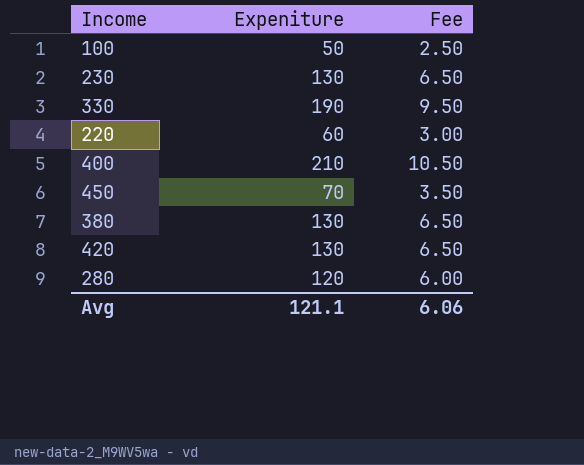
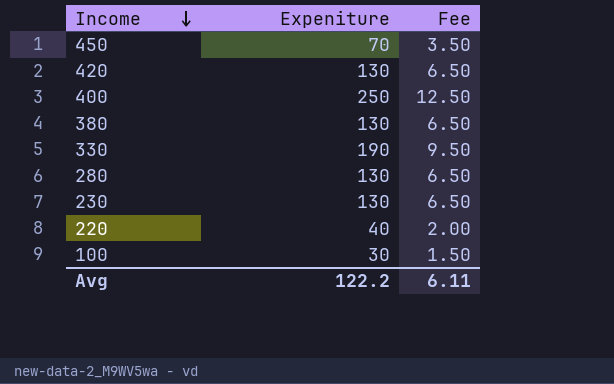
row order: none -> Income descending
400 | Expeniture: 210 -> 250
400 | Fee: 10.50 -> 12.50
280 | Expeniture: 120 -> 130
280 | Fee: 6.00 -> 6.50
220 | Expeniture: 60 -> 40
220 | Fee: 3.00 -> 2.00
100 | Expeniture: 50 -> 30
100 | Fee: 2.50 -> 1.50
Avg | Expeniture: 121.1 -> 122.2
Avg | Fee: 6.06 -> 6.11

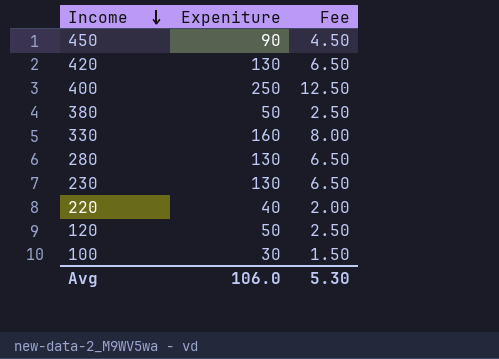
450 | Expeniture: 70 -> 90
450 | Fee: 3.50 -> 4.50
380 | Expeniture: 130 -> 50
380 | Fee: 6.50 -> 2.50
330 | Expeniture: 190 -> 160
330 | Fee: 9.50 -> 8.00
row 120: none -> 50 | 2.50
Avg | Expeniture: 122.2 -> 106.0
Avg | Fee: 6.11 -> 5.30

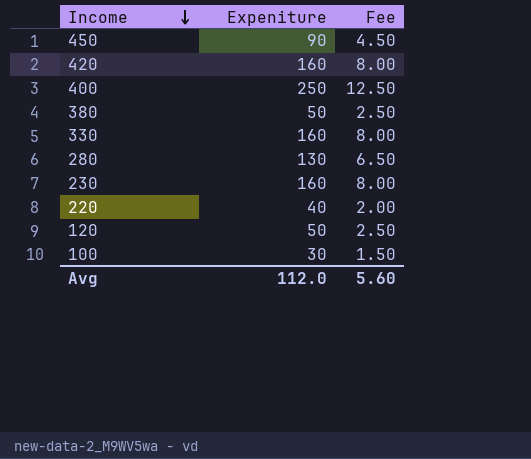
420 | Expeniture: 130 -> 160
420 | Fee: 6.50 -> 8.00
230 | Expeniture: 130 -> 160
230 | Fee: 6.50 -> 8.00
Avg | Expeniture: 106.0 -> 112.0
Avg | Fee: 5.30 -> 5.60

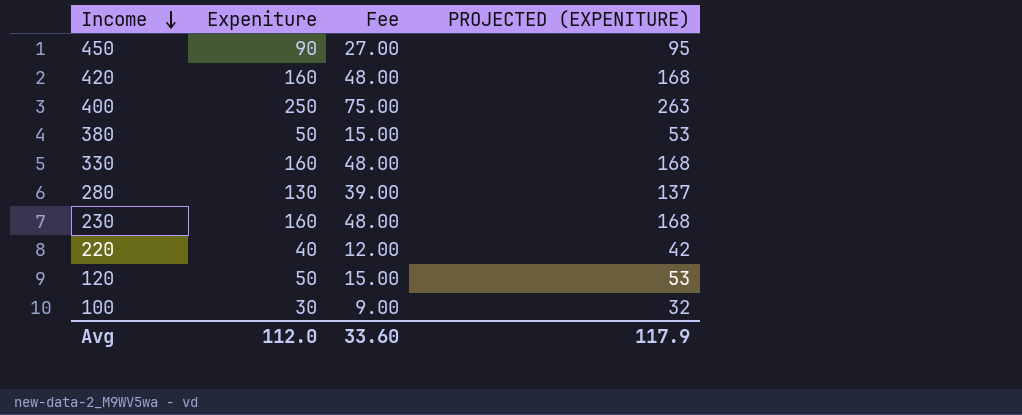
column Fee | formula: [Expeniture] * 0.05 -> [Expeniture] * 0.3
column PROJECTED (EXPENITURE) | formula: none -> [Expeniture] * 1.05
Avg | Fee: 5.60 -> 33.60

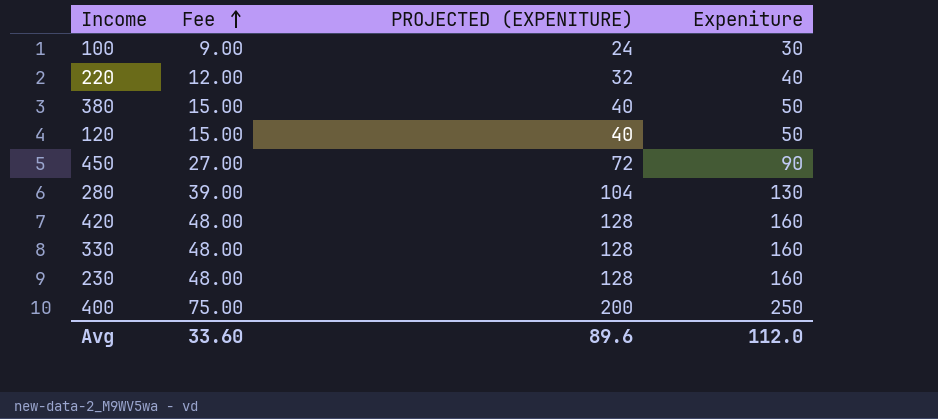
row order: Income descending -> Fee ascending
column PROJECTED (EXPENITURE) | formula: [Expeniture] * 1.05 -> [Expeniture] * 0.8
column Expeniture | position: 2 -> 4
Avg | PROJECTED (EXPENITURE): 117.9 -> 89.6

